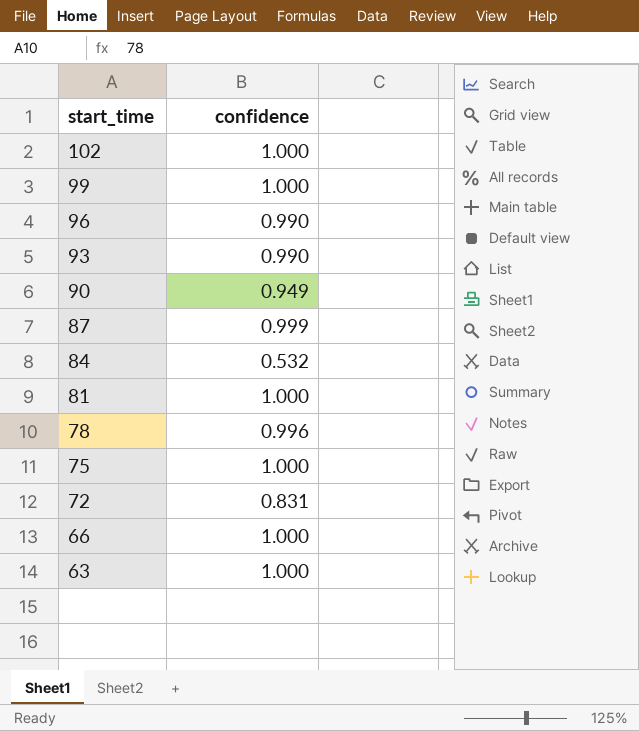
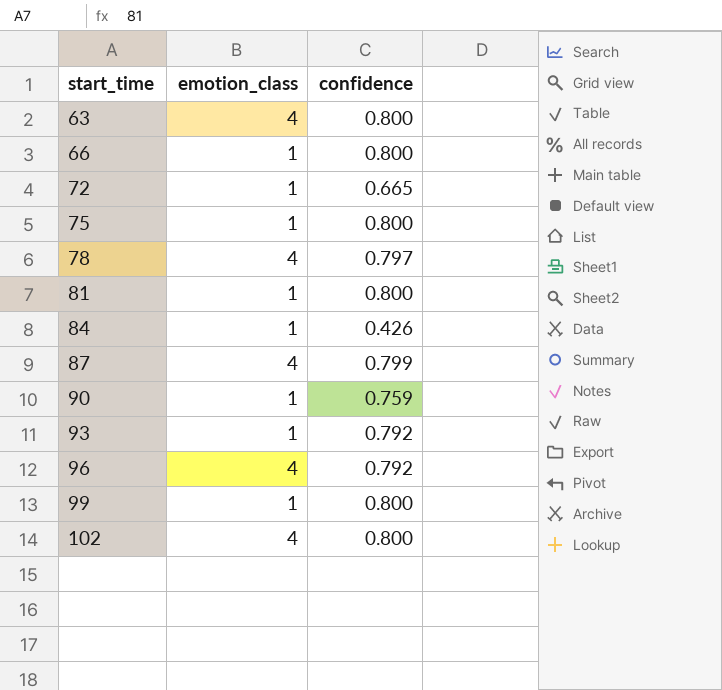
row order: start_time descending -> start_time ascending
column emotion_class | position: none -> 2
63 | confidence: 1.000 -> 0.800
66 | confidence: 1.000 -> 0.800
72 | confidence: 0.831 -> 0.665
75 | confidence: 1.000 -> 0.800
78 | confidence: 0.996 -> 0.797
81 | confidence: 1.000 -> 0.800
84 | confidence: 0.532 -> 0.426
87 | confidence: 0.999 -> 0.799
90 | confidence: 0.949 -> 0.759
93 | confidence: 0.990 -> 0.792
96 | confidence: 0.990 -> 0.792
99 | confidence: 1.000 -> 0.800
102 | confidence: 1.000 -> 0.800

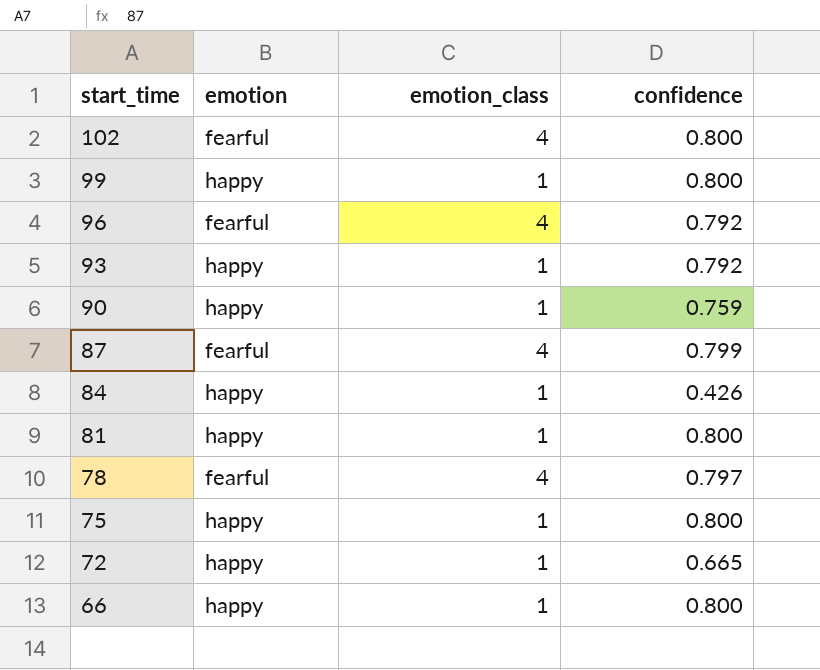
row order: start_time ascending -> start_time descending
column emotion | position: none -> 2
row 63: 4 | 0.800 -> none

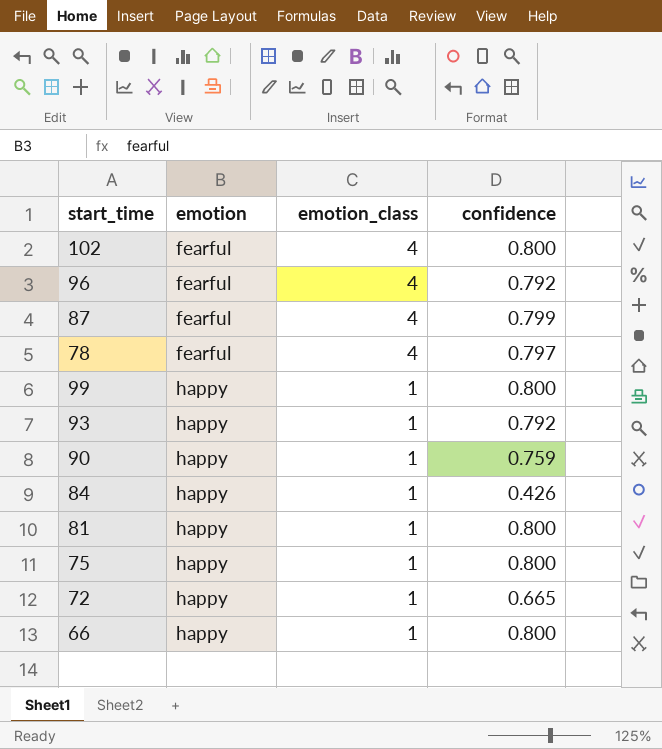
row order: start_time descending -> emotion ascending

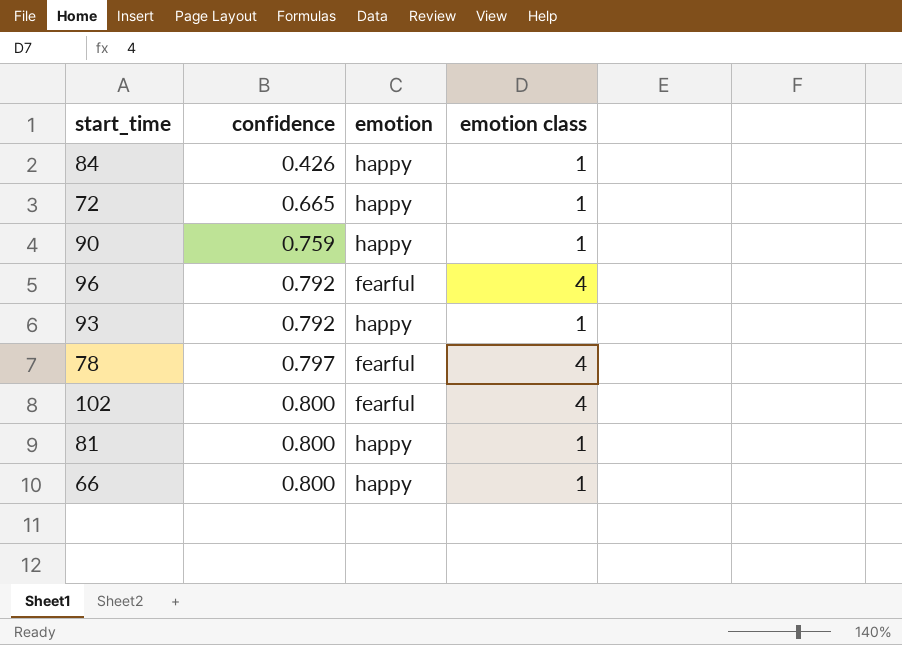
row order: emotion ascending -> confidence ascending
column confidence | position: 4 -> 2
column name: emotion_class -> emotion class
row 87: fearful | 4 | 0.799 -> none
row 99: happy | 1 | 0.800 -> none
row 75: happy | 1 | 0.800 -> none

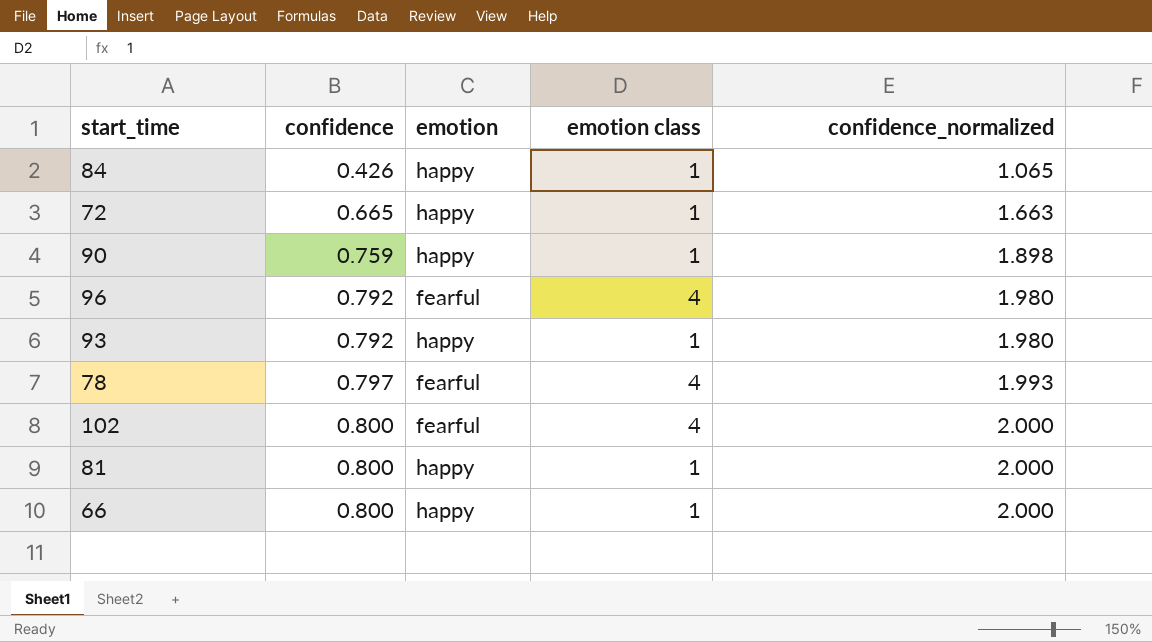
column confidence_normalized | formula: none -> [confidence] * 2.5

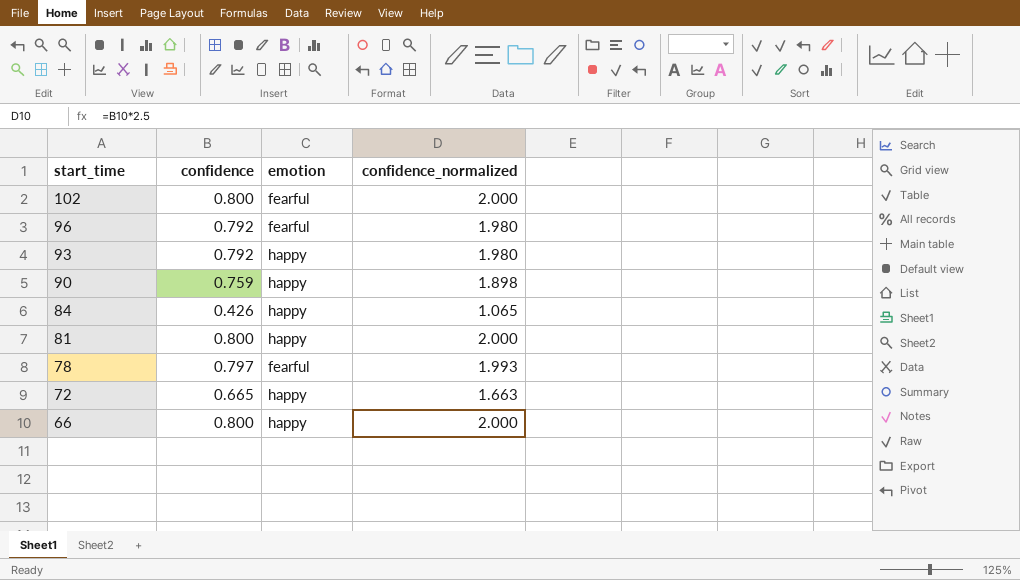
row order: confidence ascending -> start_time descending
column emotion class | position: 4 -> none

